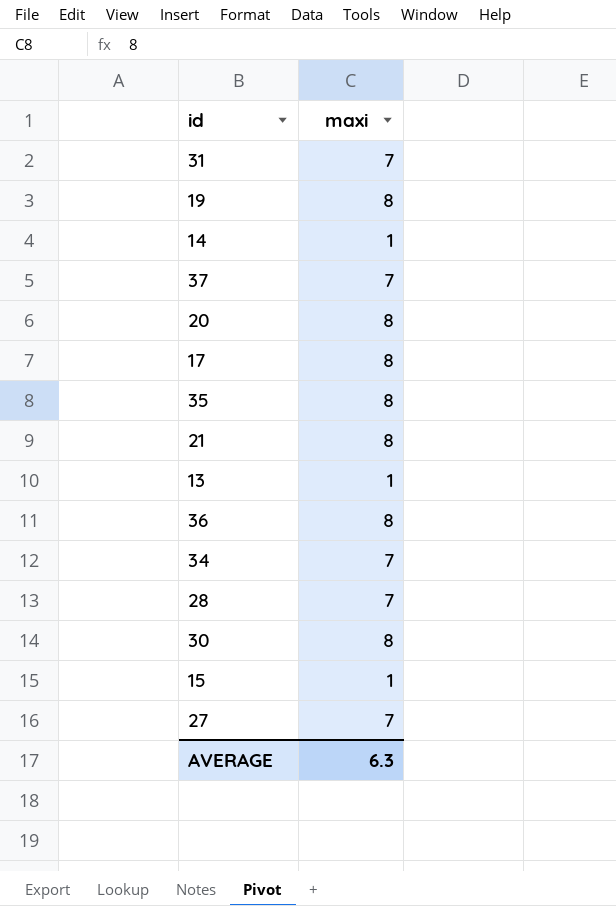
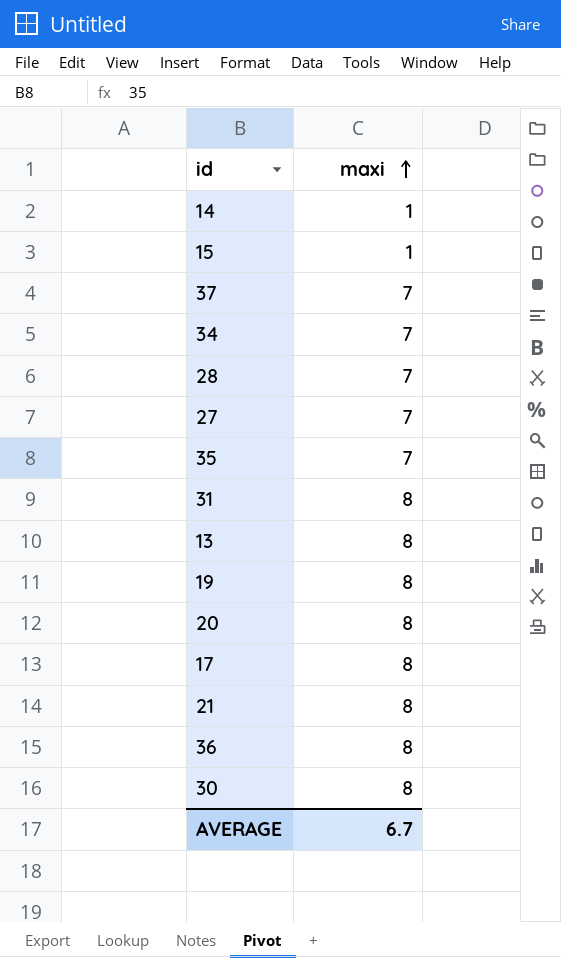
row order: none -> maxi ascending
35 | maxi: 8 -> 7
31 | maxi: 7 -> 8
13 | maxi: 1 -> 8
AVERAGE | maxi: 6.3 -> 6.7

